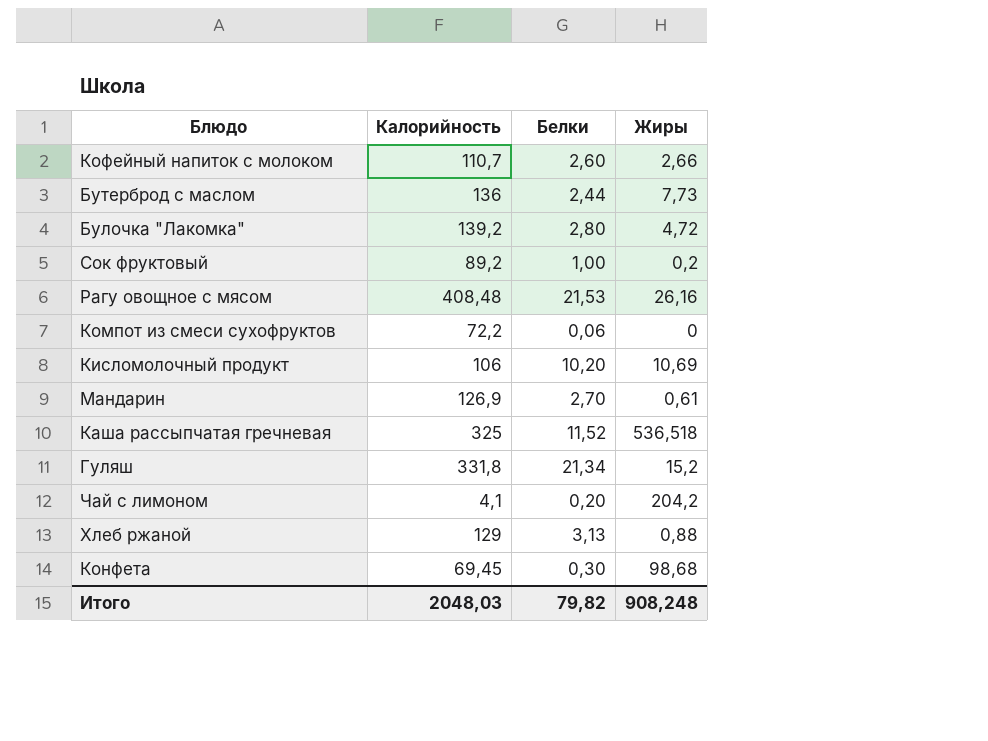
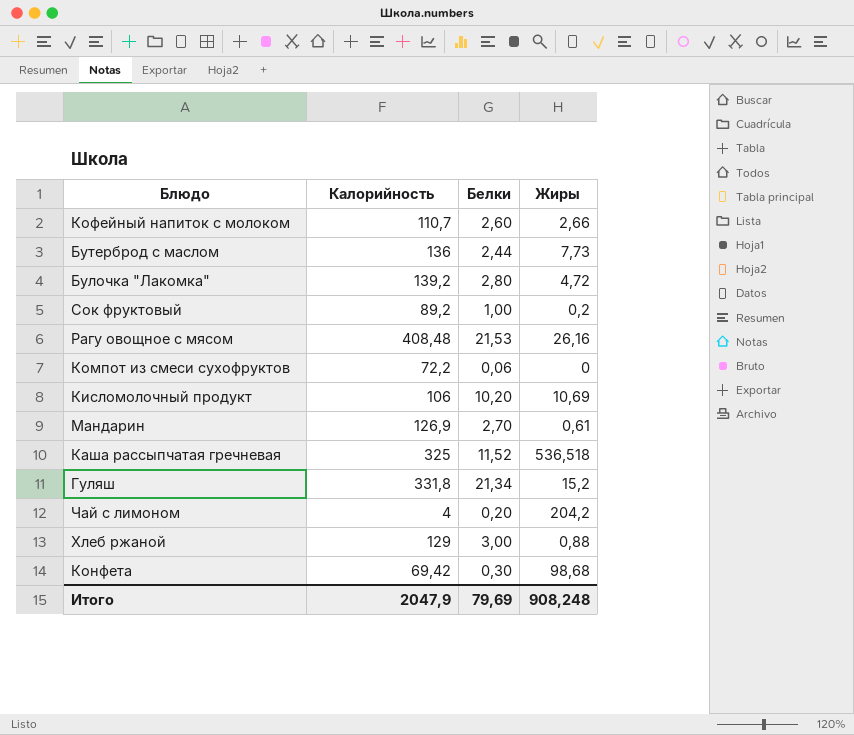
Чай с лимоном | Калорийность: 4,1 -> 4
Хлеб ржаной | Белки: 3,13 -> 3,00
Конфета | Калорийность: 69,45 -> 69,42
Итого | Калорийность: 2048,03 -> 2047,9
Итого | Белки: 79,82 -> 79,69

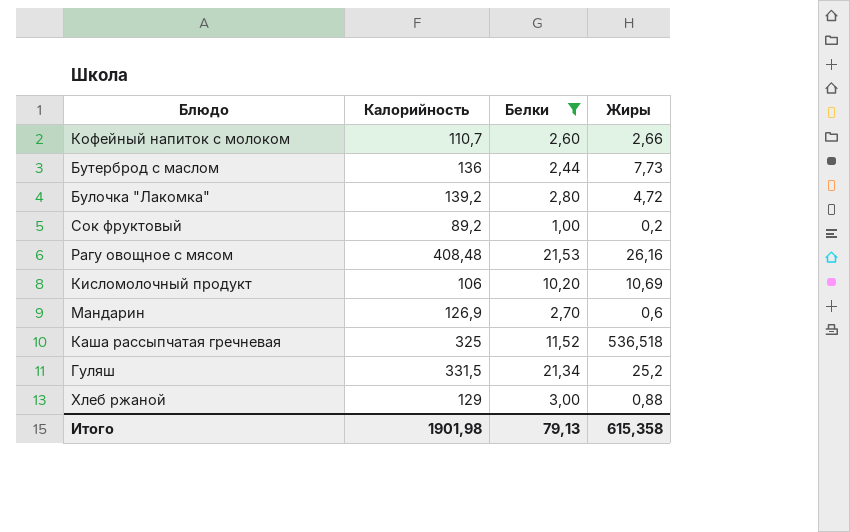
filter: none -> Белки >= 1,00
Мандарин | Жиры: 0,61 -> 0,6
Гуляш | Калорийность: 331,8 -> 331,5
Гуляш | Жиры: 15,2 -> 25,2
Итого | Калорийность: 2047,9 -> 1901,98
Итого | Белки: 79,69 -> 79,13
Итого | Жиры: 908,248 -> 615,358

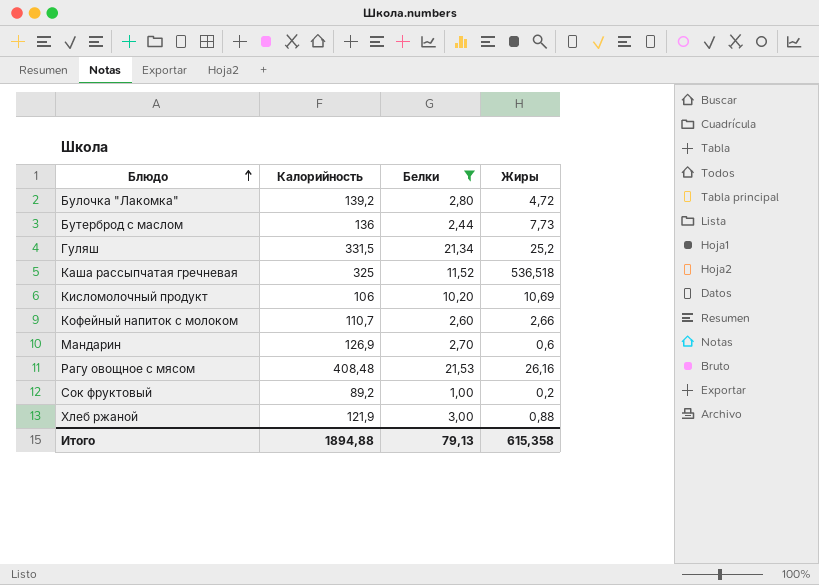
row order: none -> Блюдо ascending
Хлеб ржаной | Калорийность: 129 -> 121,9
Итого | Калорийность: 1901,98 -> 1894,88

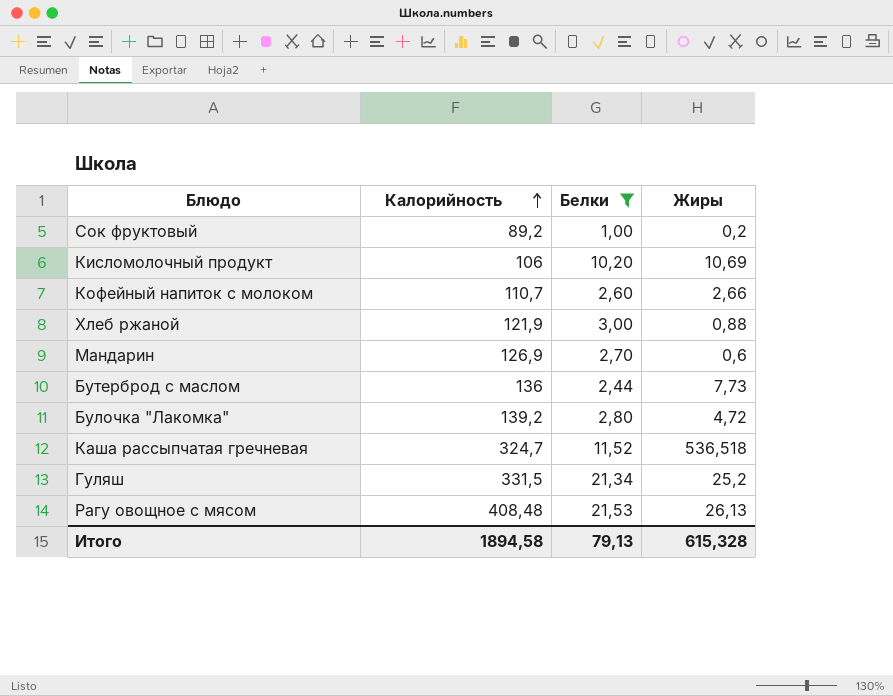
row order: Блюдо ascending -> Калорийность ascending
Каша рассыпчатая гречневая | Калорийность: 325 -> 324,7
Рагу овощное с мясом | Жиры: 26,16 -> 26,13
Итого | Калорийность: 1894,88 -> 1894,58
Итого | Жиры: 615,358 -> 615,328

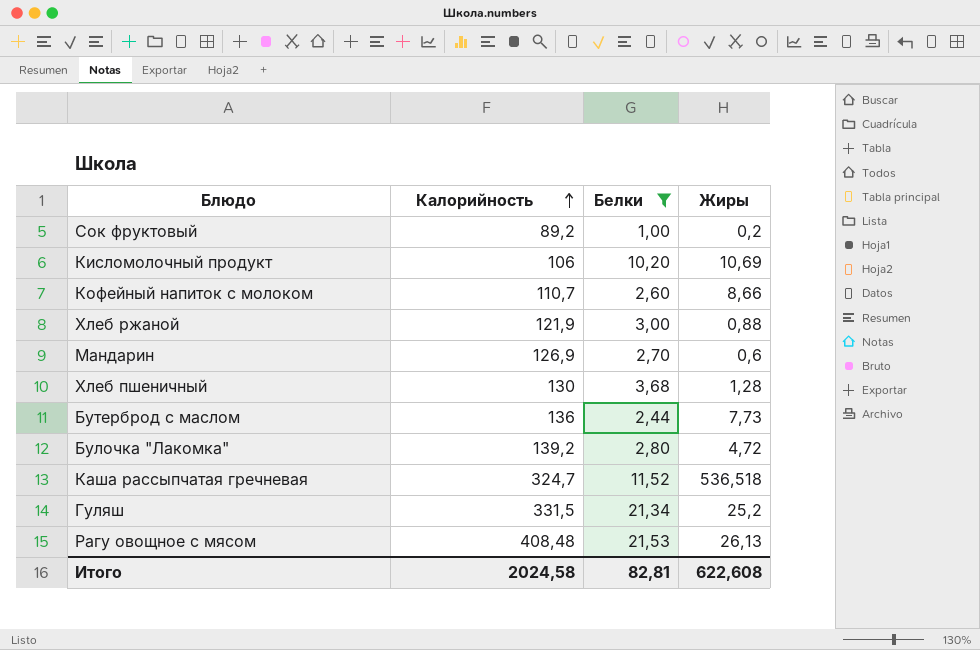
Кофейный напиток с молоком | Жиры: 2,66 -> 8,66
row Хлеб пшеничный: none -> 130 | 3,68 | 1,28
Итого | Калорийность: 1894,58 -> 2024,58
Итого | Белки: 79,13 -> 82,81
Итого | Жиры: 615,328 -> 622,608

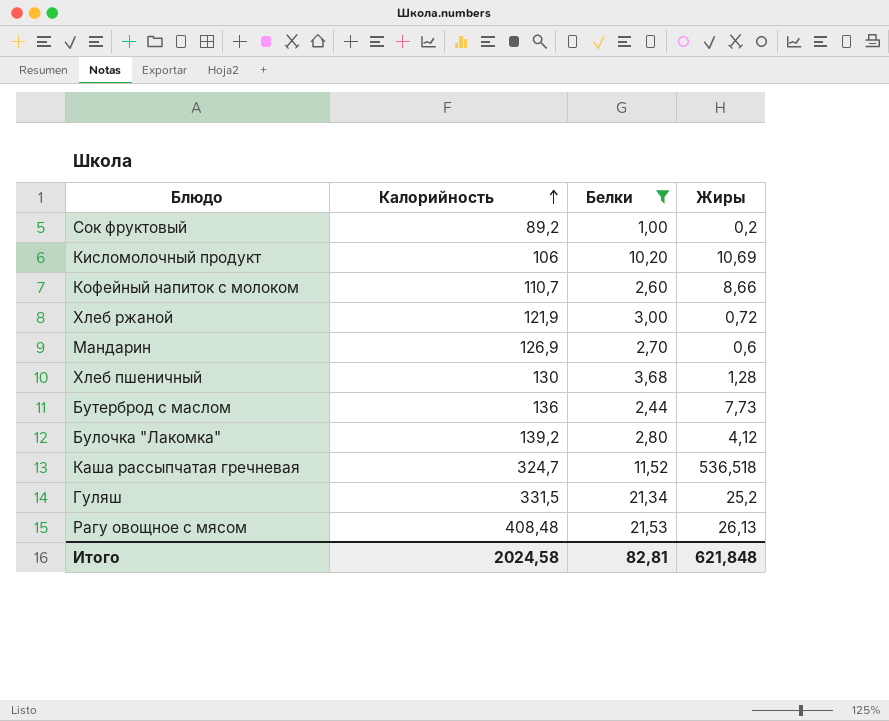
Хлеб ржаной | Жиры: 0,88 -> 0,72
Булочка "Лакомка" | Жиры: 4,72 -> 4,12
Итого | Жиры: 622,608 -> 621,848

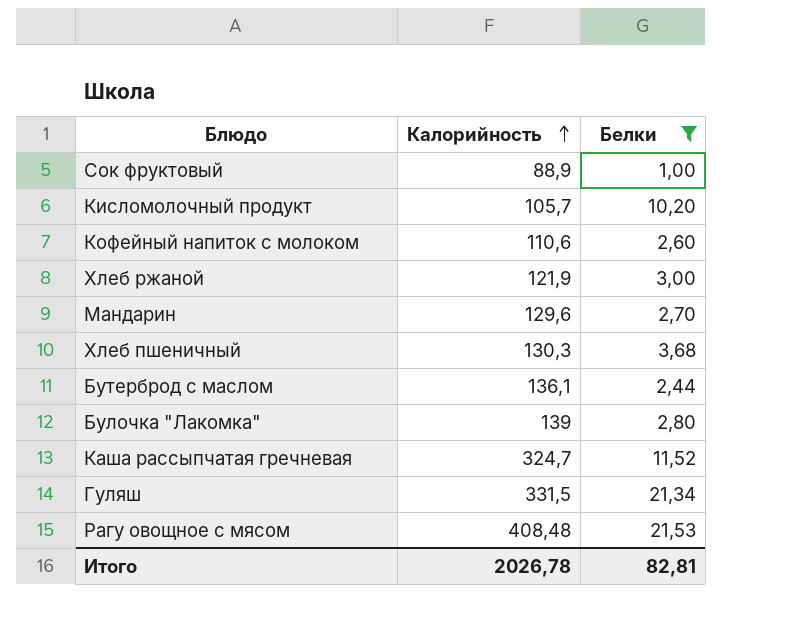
column Жиры | position: 4 -> none
Сок фруктовый | Калорийность: 89,2 -> 88,9
Кисломолочный продукт | Калорийность: 106 -> 105,7
Кофейный напиток с молоком | Калорийность: 110,7 -> 110,6
Мандарин | Калорийность: 126,9 -> 129,6
Хлеб пшеничный | Калорийность: 130 -> 130,3
Бутерброд с маслом | Калорийность: 136 -> 136,1
Булочка "Лакомка" | Калорийность: 139,2 -> 139
Итого | Калорийность: 2024,58 -> 2026,78

